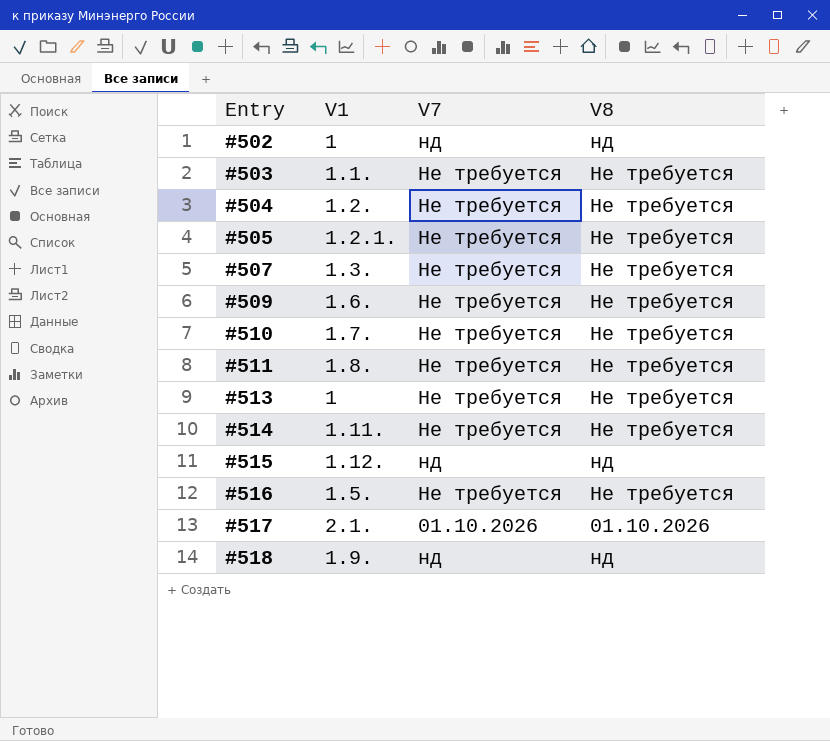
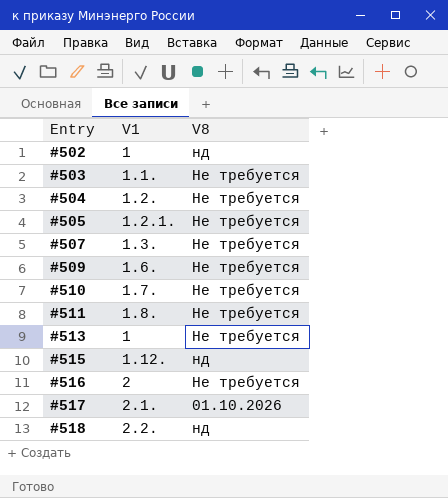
column V7 | position: 3 -> none
row #514: 1.11. | Не требуется | Не требуется -> none
#516 | V1: 1.5. -> 2
#518 | V1: 1.9. -> 2.2.

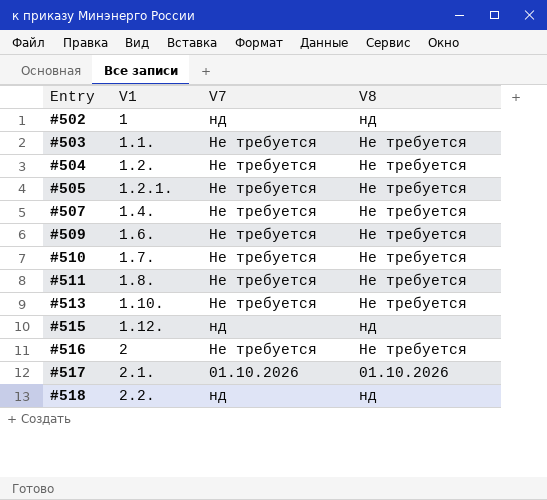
column V7 | position: none -> 3
#507 | V1: 1.3. -> 1.4.
#513 | V1: 1 -> 1.10.

